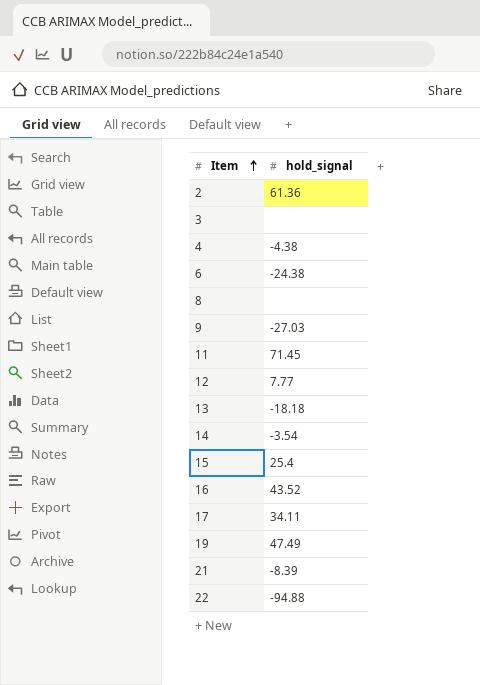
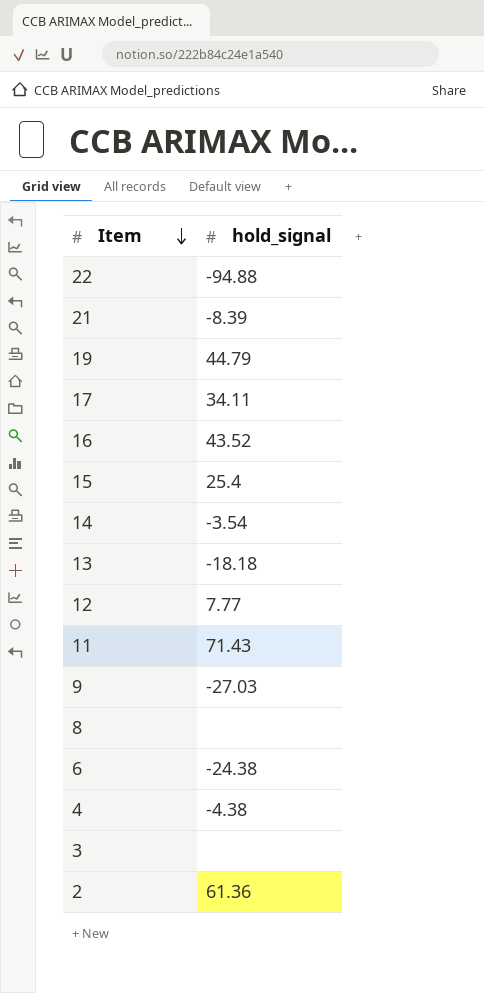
row order: Item ascending -> Item descending
19 | hold_signal: 47.49 -> 44.79
11 | hold_signal: 71.45 -> 71.43

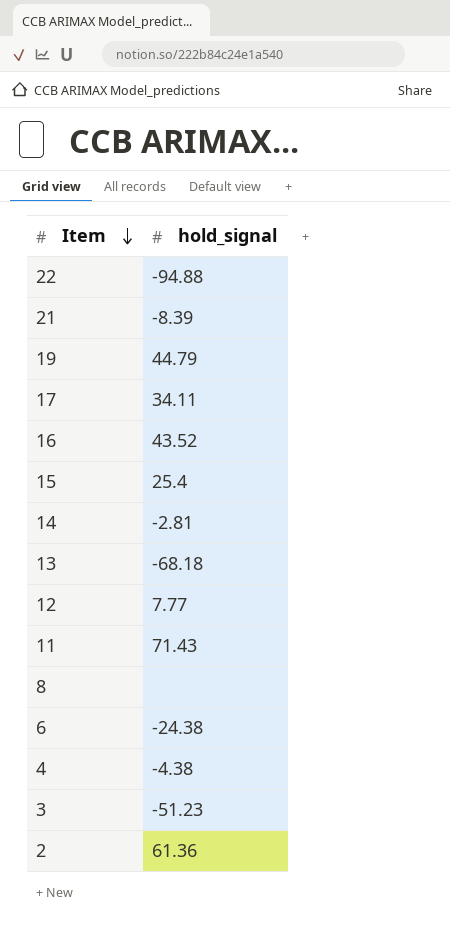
row 9: -27.03 -> none
14 | hold_signal: -3.54 -> -2.81
13 | hold_signal: -18.18 -> -68.18
3 | hold_signal: none -> -51.23

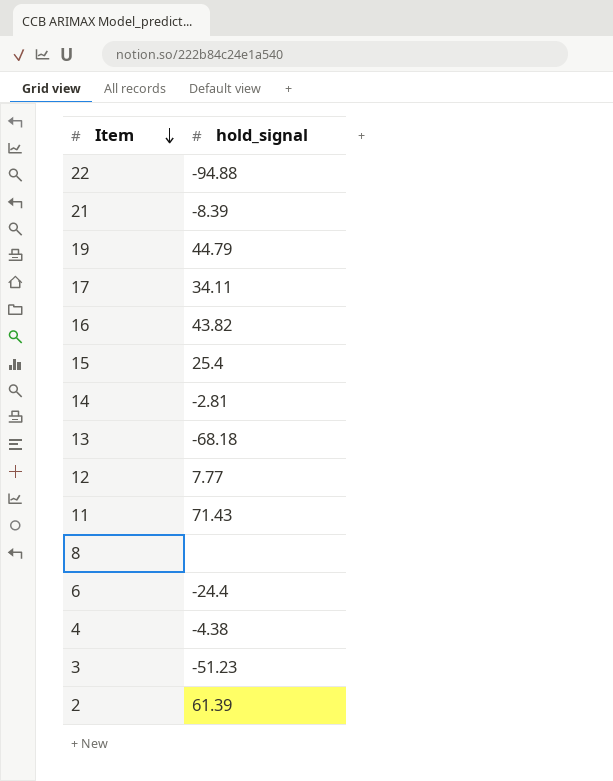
16 | hold_signal: 43.52 -> 43.82
6 | hold_signal: -24.38 -> -24.4
2 | hold_signal: 61.36 -> 61.39

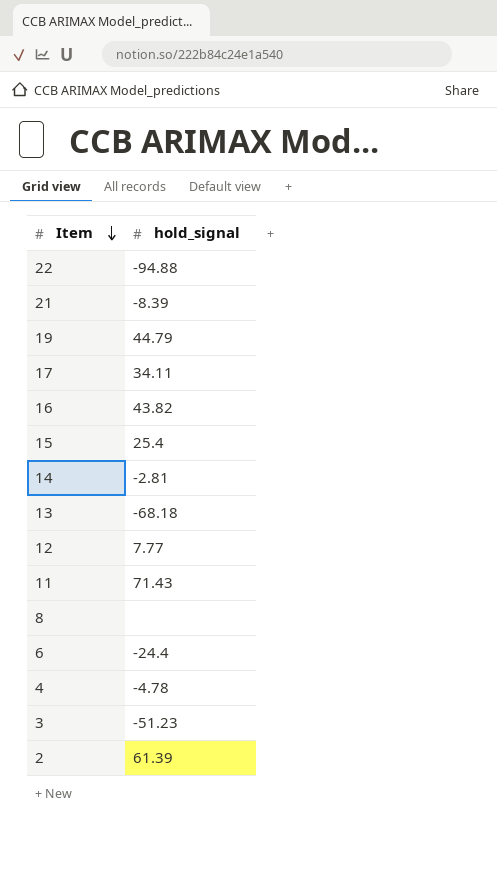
4 | hold_signal: -4.38 -> -4.78

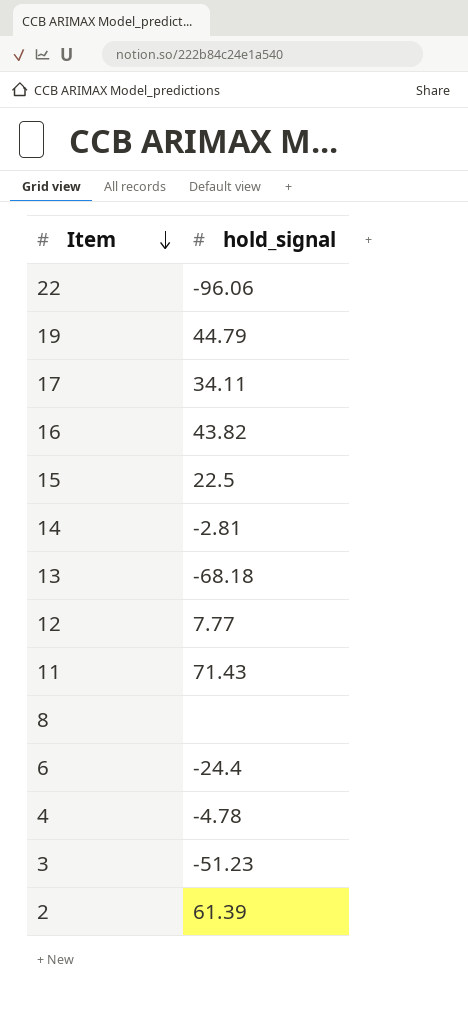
row 21: -8.39 -> none
22 | hold_signal: -94.88 -> -96.06
15 | hold_signal: 25.4 -> 22.5

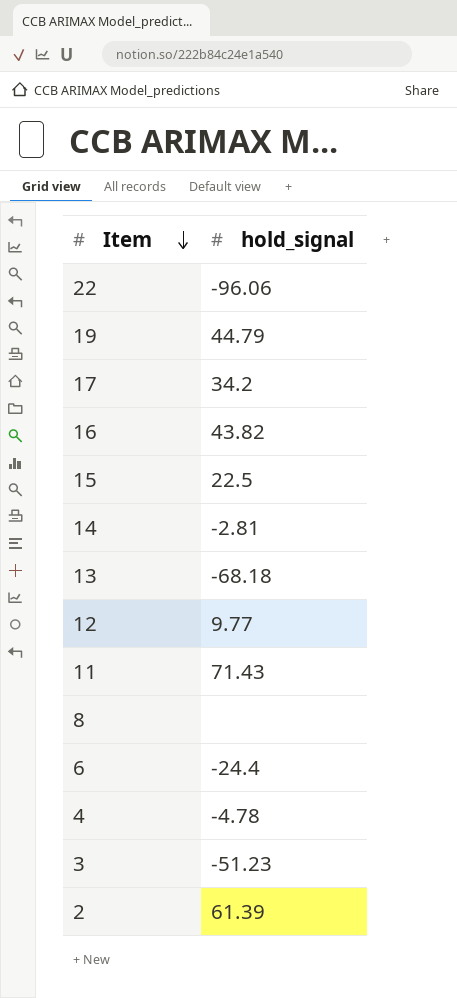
17 | hold_signal: 34.11 -> 34.2
12 | hold_signal: 7.77 -> 9.77

